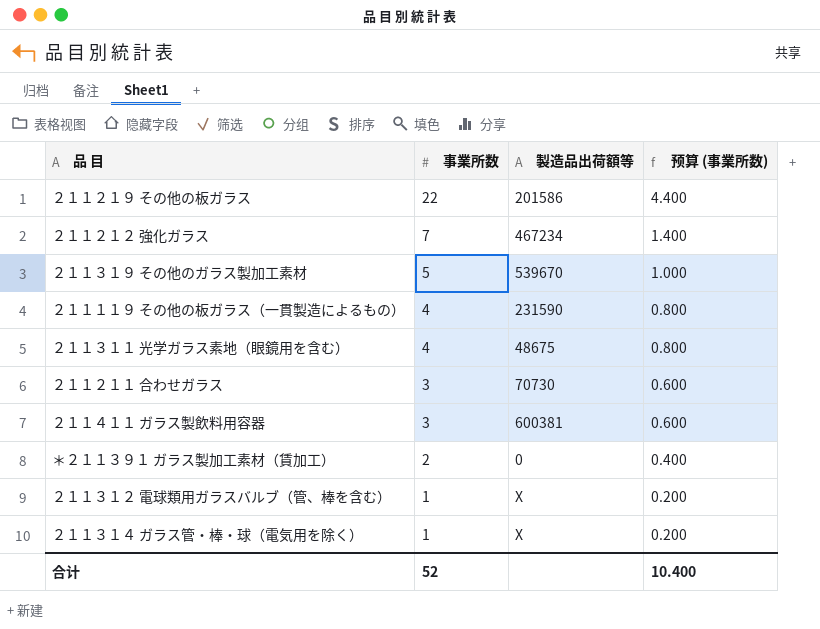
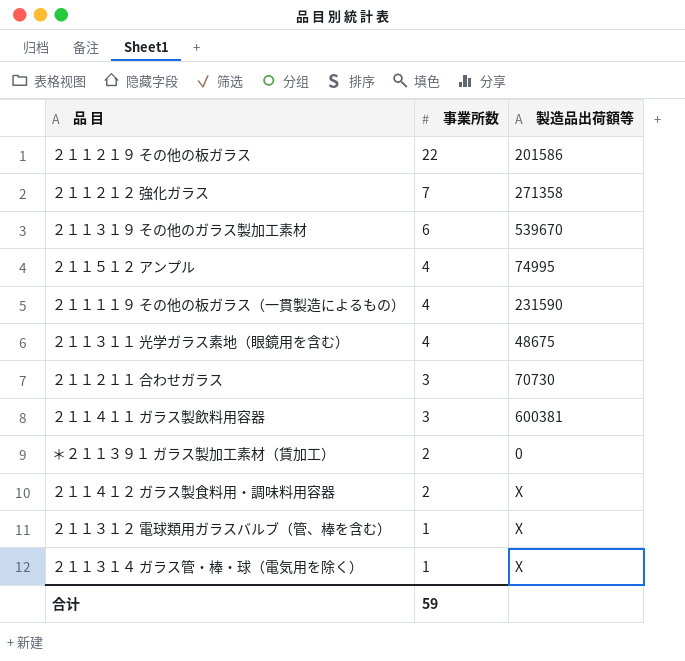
column 预算 (事業所数) | formula: [事業所数] * 0.2 -> none
２１１２１２ 強化ガラス | 製造品出荷額等: 467234 -> 271358
２１１３１９ その他のガラス製加工素材 | 事業所数: 5 -> 6
row ２１１５１２ アンプル: none -> 4 | 74995
row ２１１４１２ ガラス製食料用・調味料用容器: none -> 2 | X
合计 | 事業所数: 52 -> 59

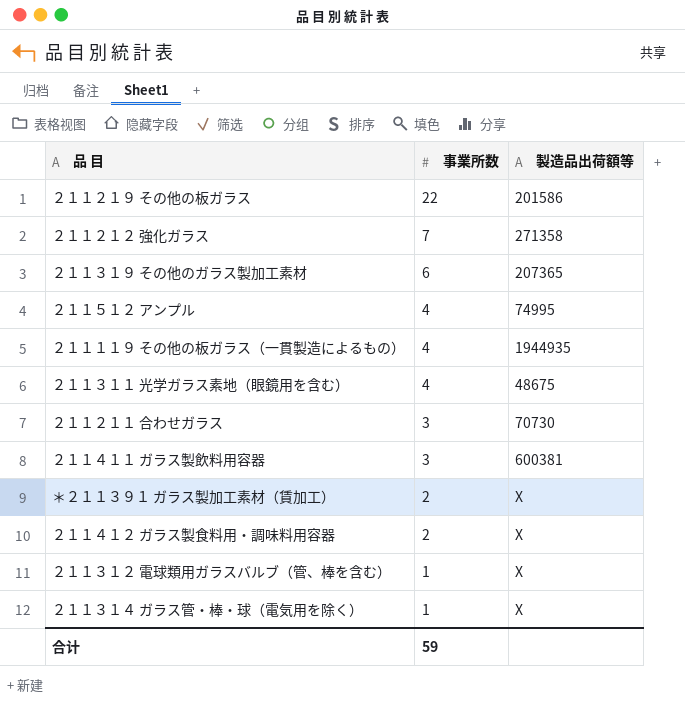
２１１３１９ その他のガラス製加工素材 | 製造品出荷額等: 539670 -> 207365
２１１１１９ その他の板ガラス（一貫製造によるもの） | 製造品出荷額等: 231590 -> 1944935
＊２１１３９１ ガラス製加工素材（賃加工） | 製造品出荷額等: 0 -> X

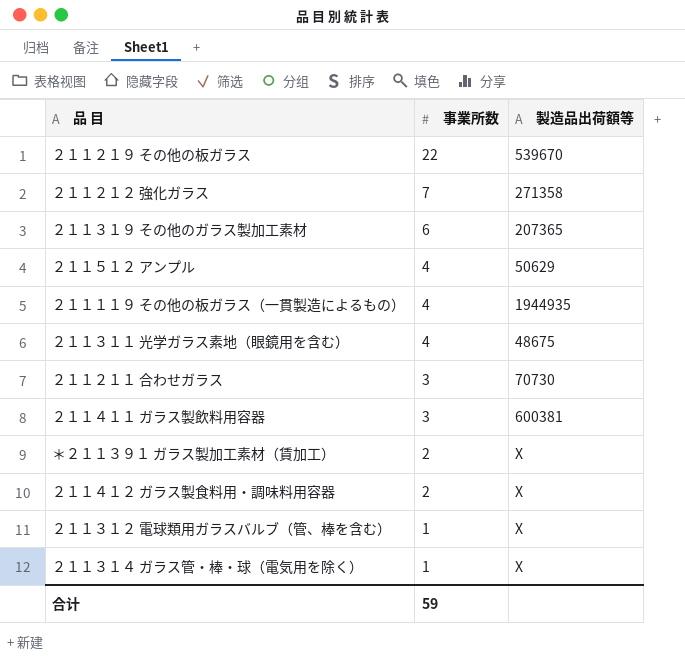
２１１２１９ その他の板ガラス | 製造品出荷額等: 201586 -> 539670
２１１５１２ アンプル | 製造品出荷額等: 74995 -> 50629

